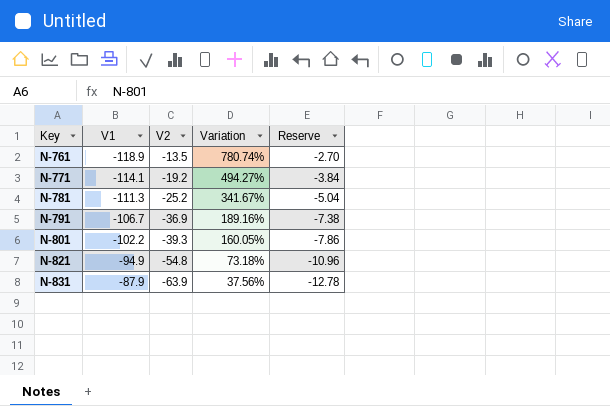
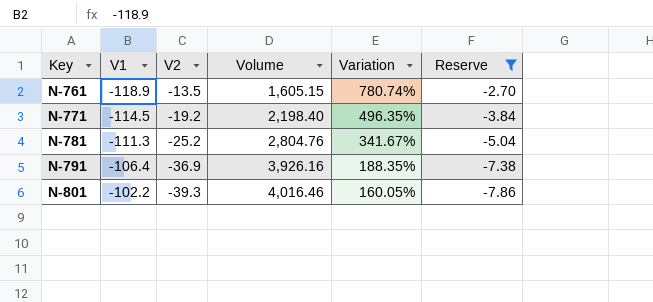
filter: none -> Reserve >= -7.86
column Volume | formula: none -> [V1] * [V2]
N-771 | V1: -114.1 -> -114.5
N-771 | Variation: 494.27% -> 496.35%
N-791 | V1: -106.7 -> -106.4
N-791 | Variation: 189.16% -> 188.35%

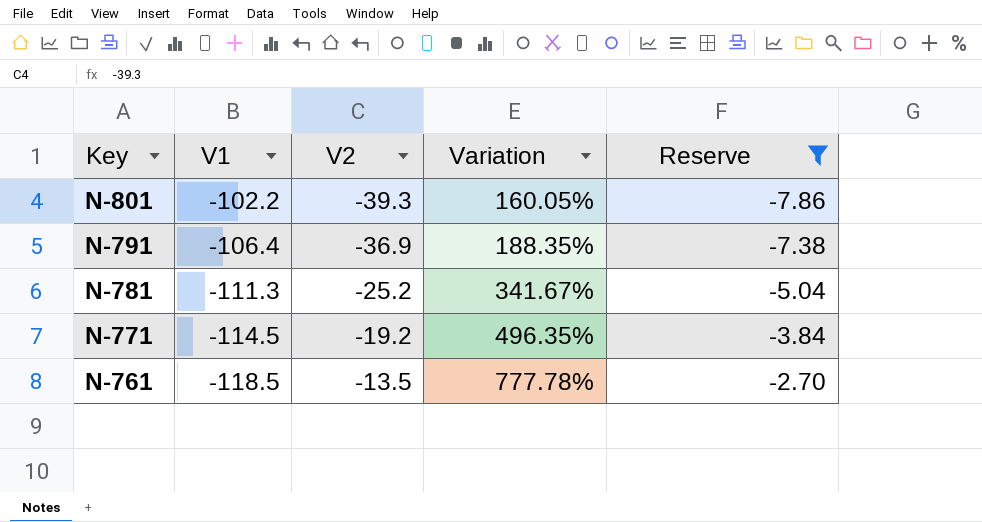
row order: Key ascending -> Key descending
column Volume | formula: [V1] * [V2] -> none
N-761 | V1: -118.9 -> -118.5
N-761 | Variation: 780.74% -> 777.78%

